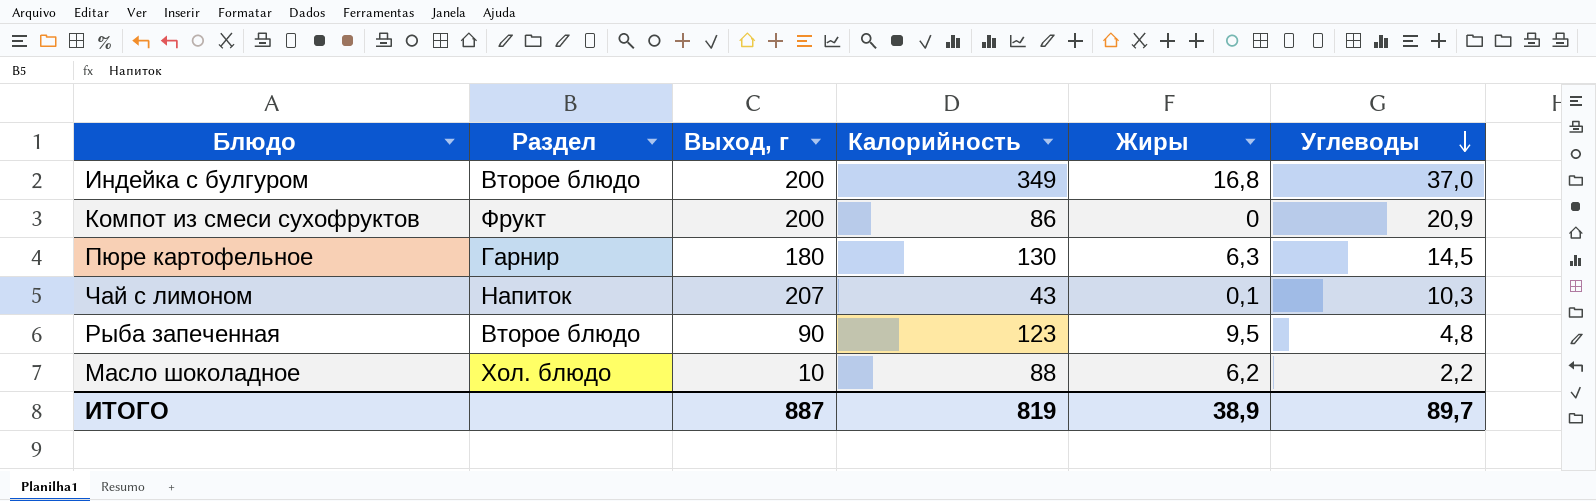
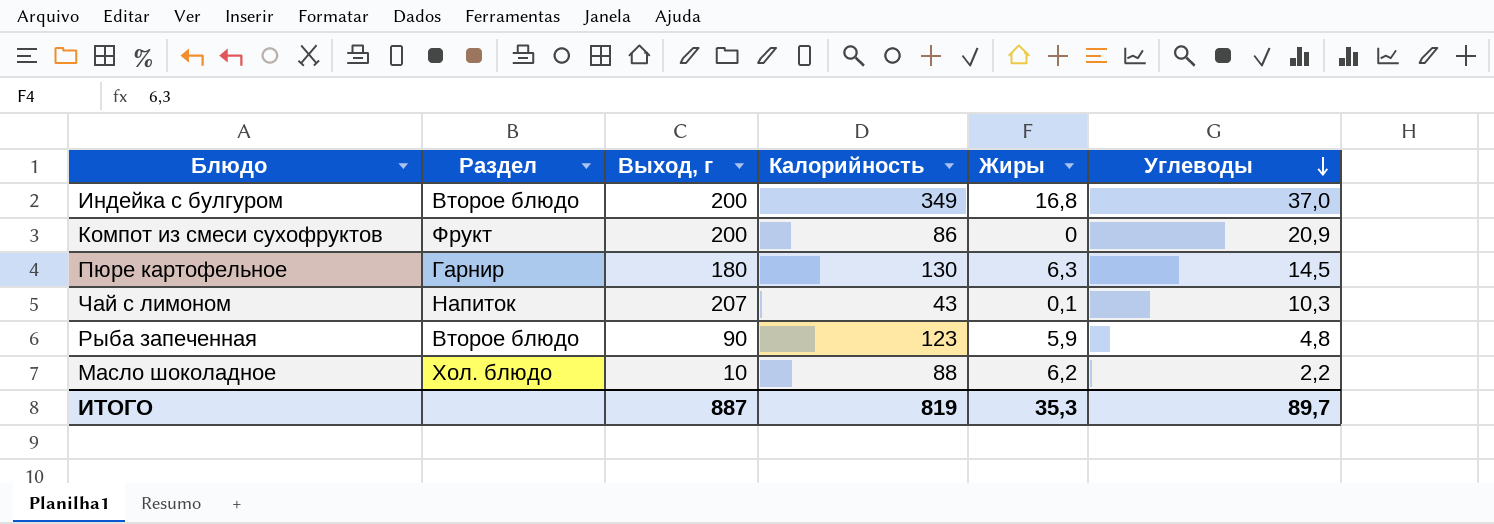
Рыба запеченная | Жиры: 9,5 -> 5,9
ИТОГО | Жиры: 38,9 -> 35,3

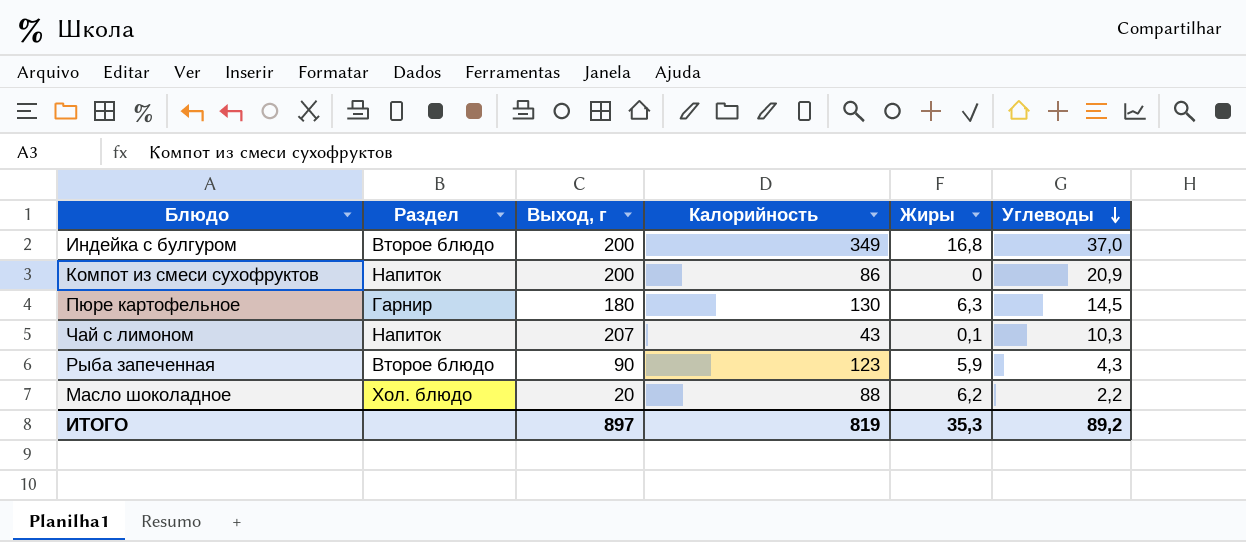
Компот из смеси сухофруктов | Раздел: Фрукт -> Напиток
Рыба запеченная | Углеводы: 4,8 -> 4,3
Масло шоколадное | Выход, г: 10 -> 20
ИТОГО | Выход, г: 887 -> 897
ИТОГО | Углеводы: 89,7 -> 89,2

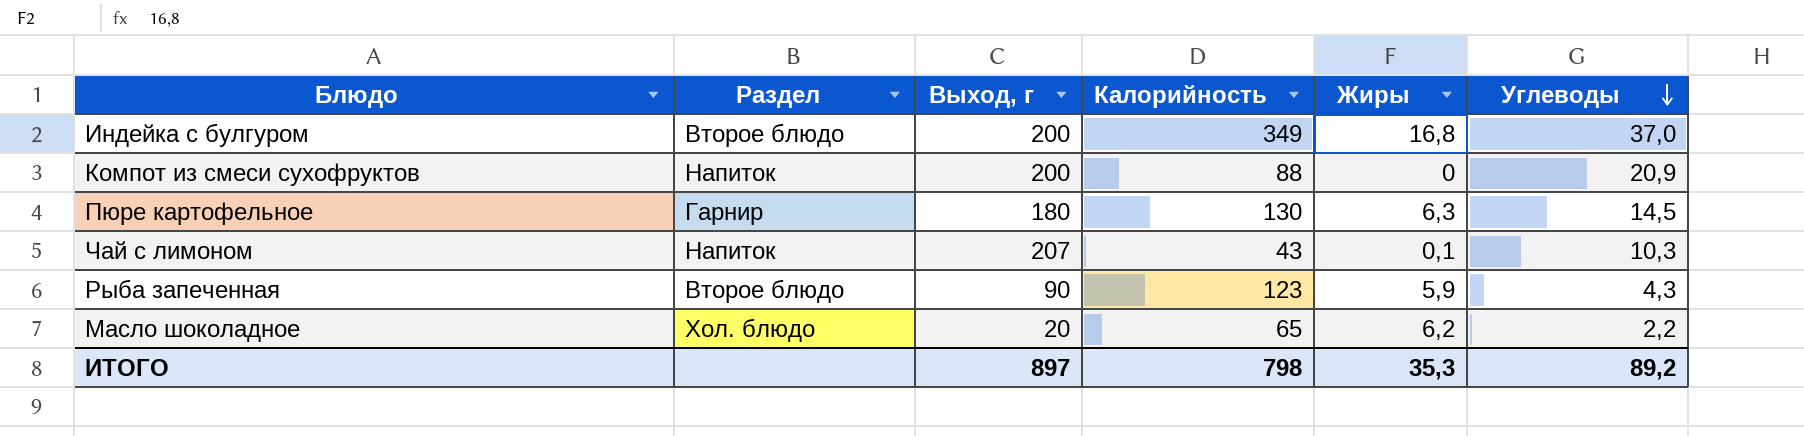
Компот из смеси сухофруктов | Калорийность: 86 -> 88
Масло шоколадное | Калорийность: 88 -> 65
ИТОГО | Калорийность: 819 -> 798

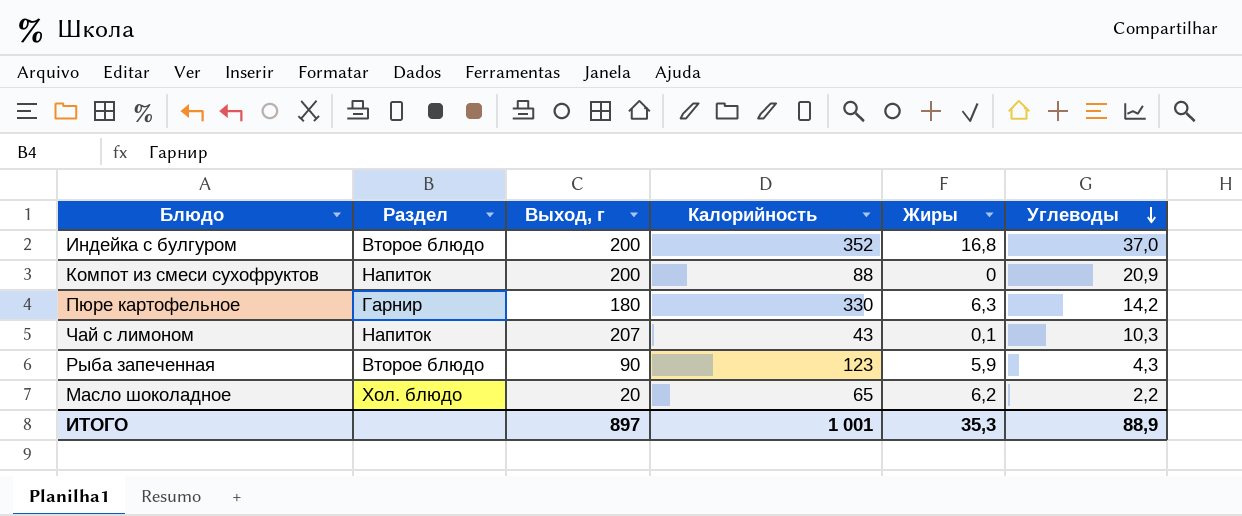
Индейка с булгуром | Калорийность: 349 -> 352
Пюре картофельное | Калорийность: 130 -> 330
Пюре картофельное | Углеводы: 14,5 -> 14,2
ИТОГО | Калорийность: 798 -> 1 001
ИТОГО | Углеводы: 89,2 -> 88,9

